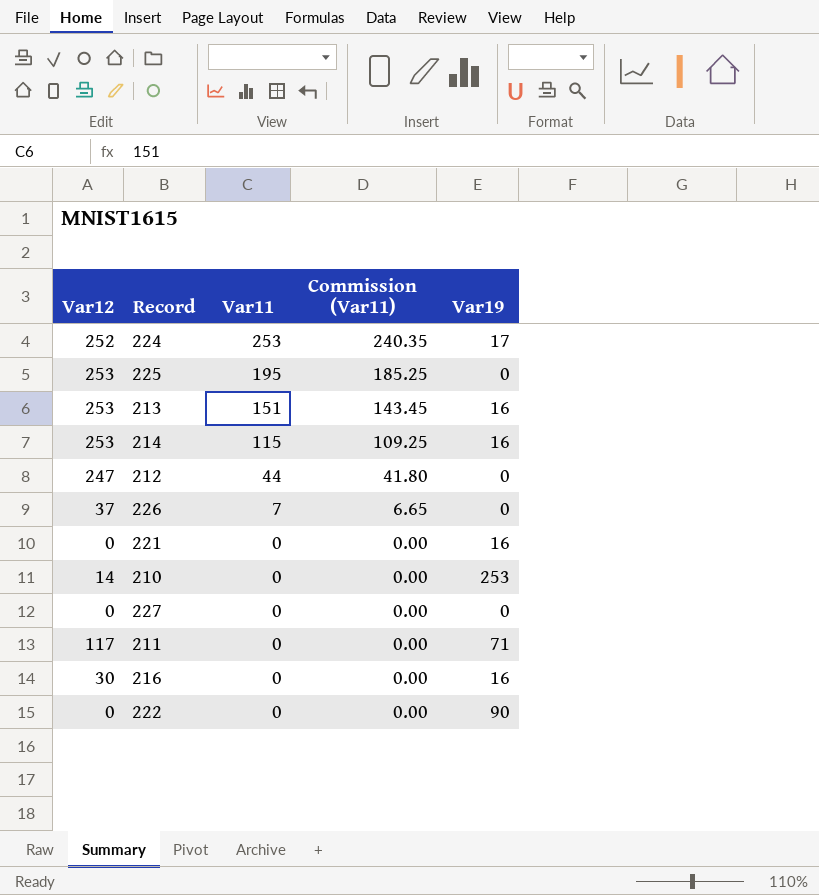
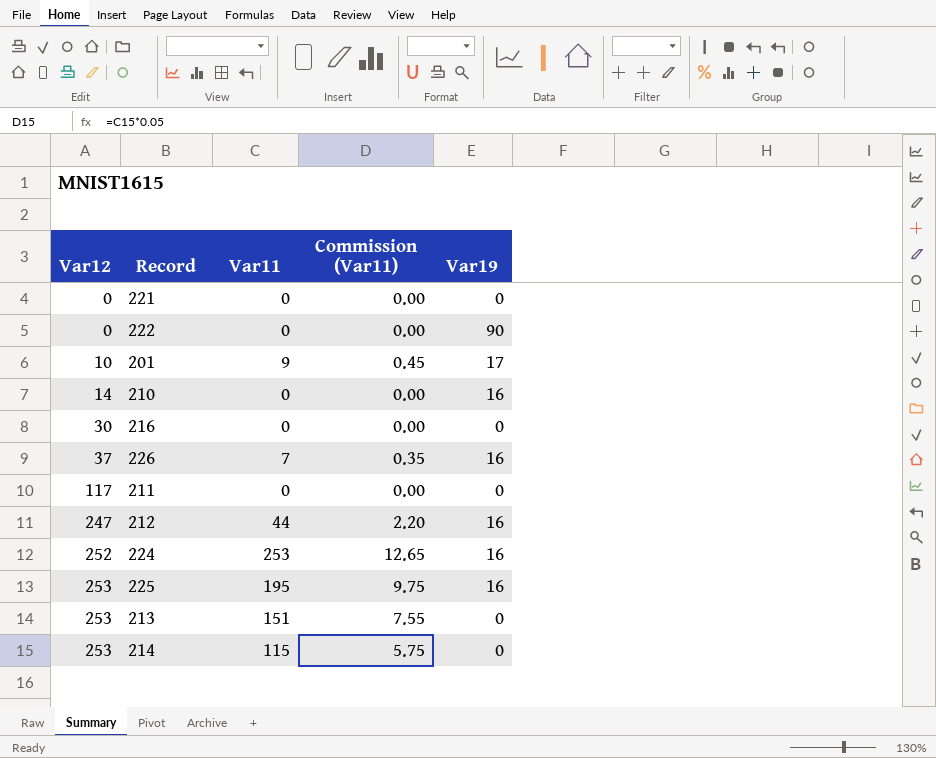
row order: Var11 descending -> Var12 ascending
column Commission (Var11) | formula: [Var11] * 0.95 -> [Var11] * 0.05
row 227: 0 | 0 | 0.00 | 0 -> none
221 | Var19: 16 -> 0
row 201: none -> 10 | 9 | 0.45 | 17
210 | Var19: 253 -> 16
216 | Var19: 16 -> 0
226 | Var19: 0 -> 16
211 | Var19: 71 -> 0
212 | Var19: 0 -> 16
224 | Var19: 17 -> 16
225 | Var19: 0 -> 16
213 | Var19: 16 -> 0
214 | Var19: 16 -> 0

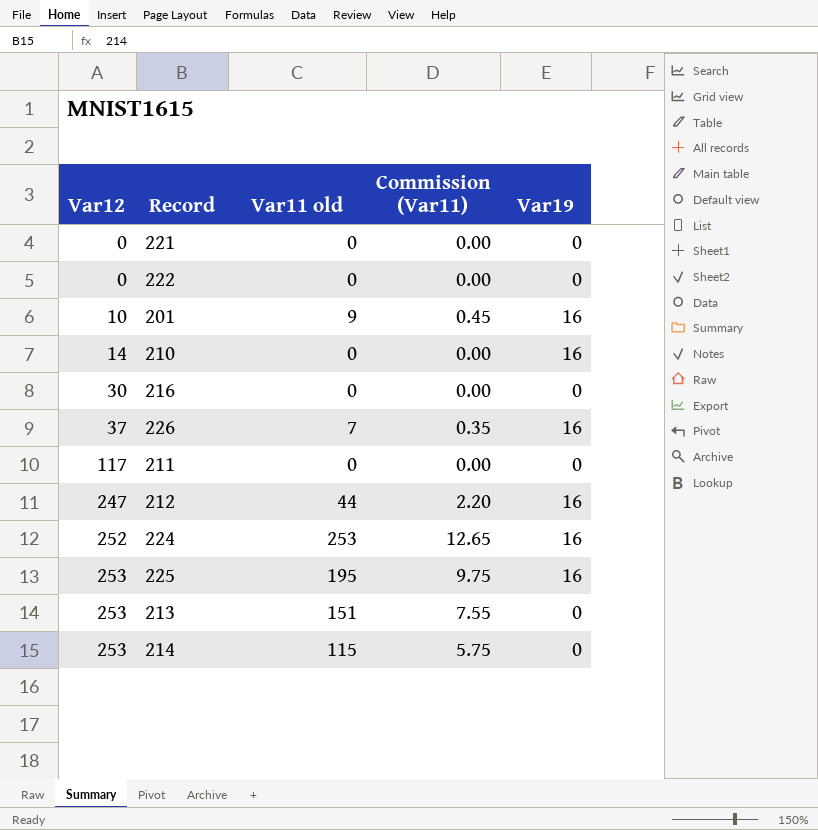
column name: Var11 -> Var11 old
222 | Var19: 90 -> 0
201 | Var19: 17 -> 16

